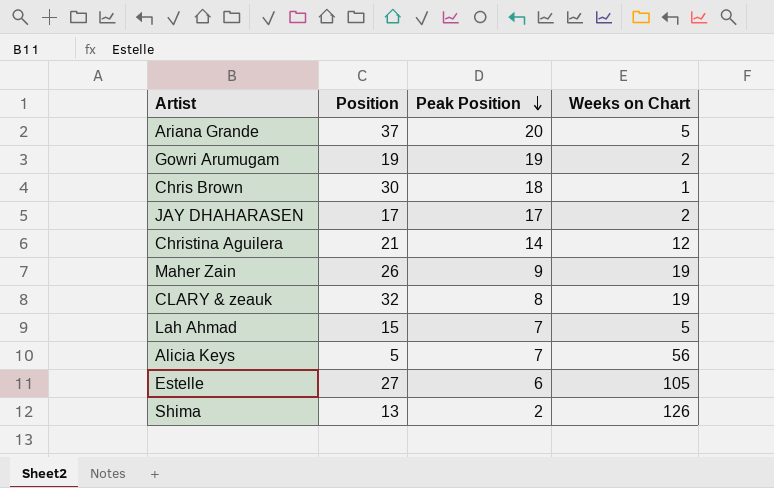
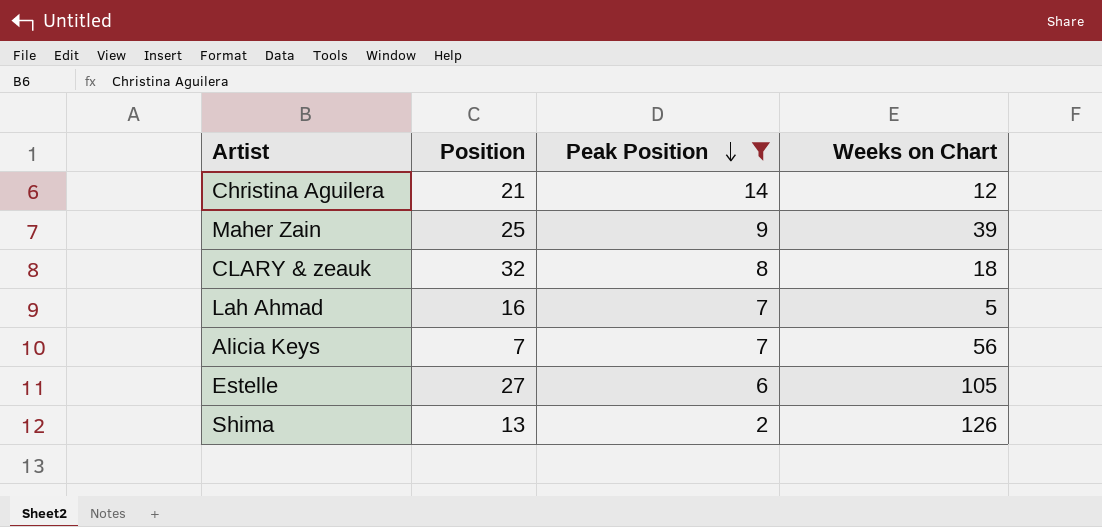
filter: none -> Peak Position <= 14
Maher Zain | Position: 26 -> 25
Maher Zain | Weeks on Chart: 19 -> 39
CLARY & zeauk | Weeks on Chart: 19 -> 18
Lah Ahmad | Position: 15 -> 16
Alicia Keys | Position: 5 -> 7

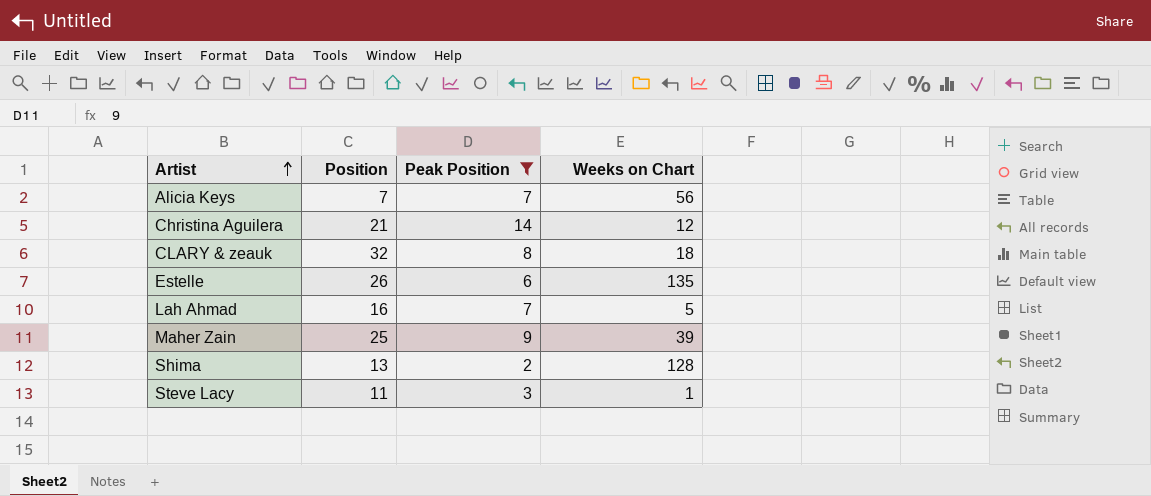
row order: Peak Position descending -> Artist ascending
Estelle | Position: 27 -> 26
Estelle | Weeks on Chart: 105 -> 135
Shima | Weeks on Chart: 126 -> 128
row Steve Lacy: none -> 11 | 3 | 1

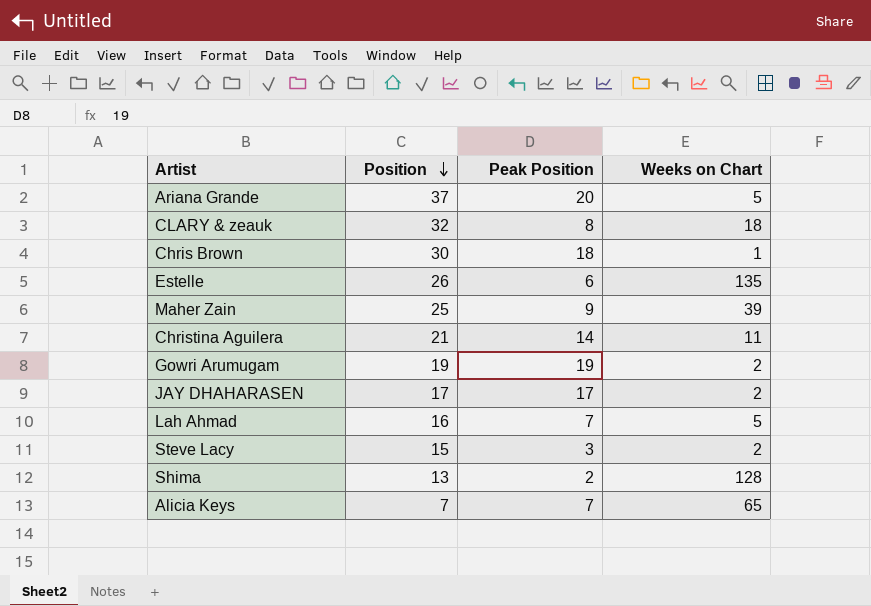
filter: Peak Position <= 14 -> none
row order: Artist ascending -> Position descending
Christina Aguilera | Weeks on Chart: 12 -> 11
Steve Lacy | Position: 11 -> 15
Steve Lacy | Weeks on Chart: 1 -> 2
Alicia Keys | Weeks on Chart: 56 -> 65

